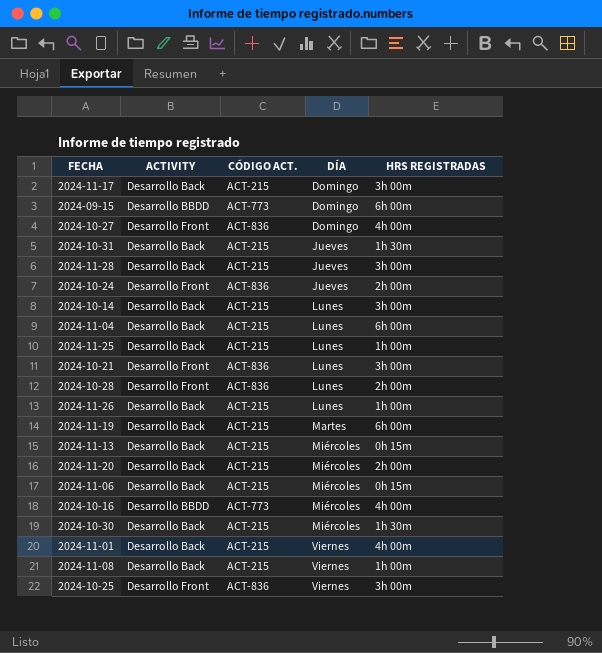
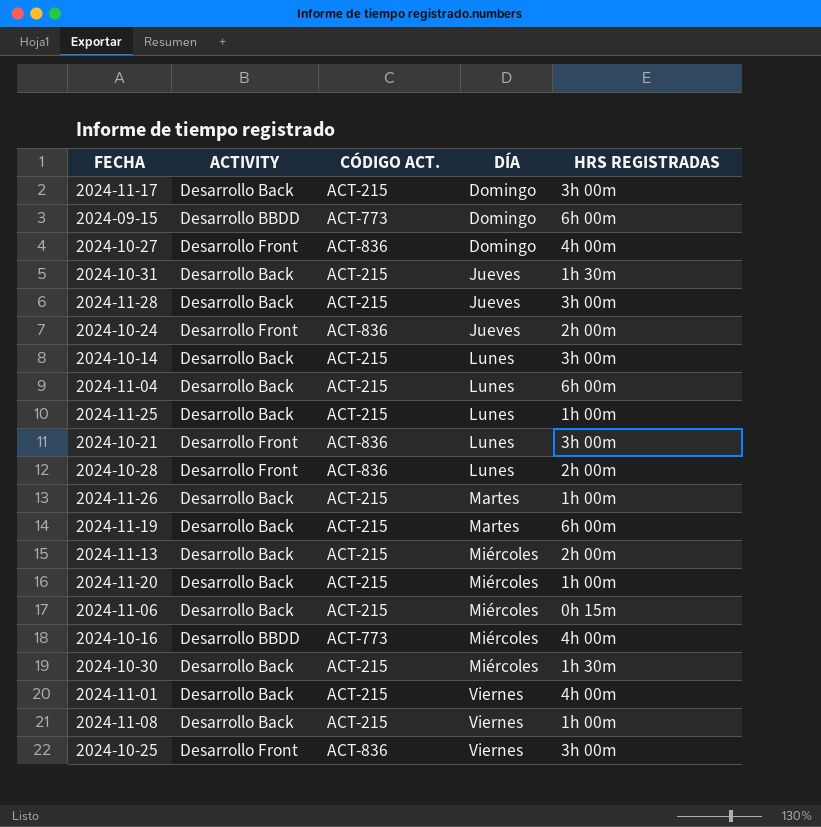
2024-11-26 | DÍA: Lunes -> Martes
2024-11-13 | HRS REGISTRADAS: 0h 15m -> 2h 00m
2024-11-20 | HRS REGISTRADAS: 2h 00m -> 1h 00m

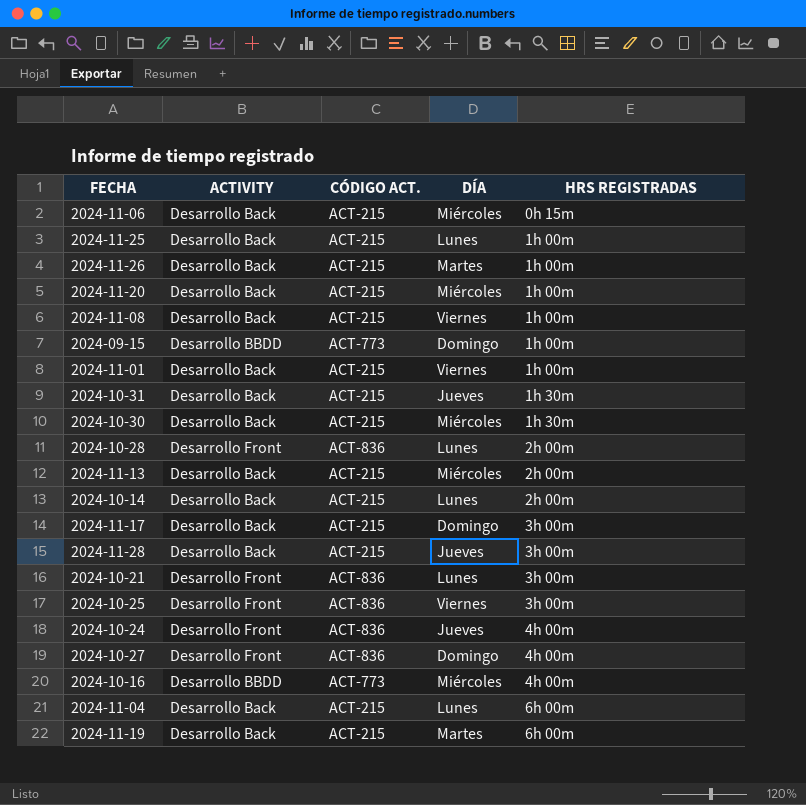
row order: DÍA ascending -> HRS REGISTRADAS ascending
2024-09-15 | HRS REGISTRADAS: 6h 00m -> 1h 00m
2024-11-01 | HRS REGISTRADAS: 4h 00m -> 1h 00m
2024-10-14 | HRS REGISTRADAS: 3h 00m -> 2h 00m
2024-10-24 | HRS REGISTRADAS: 2h 00m -> 4h 00m

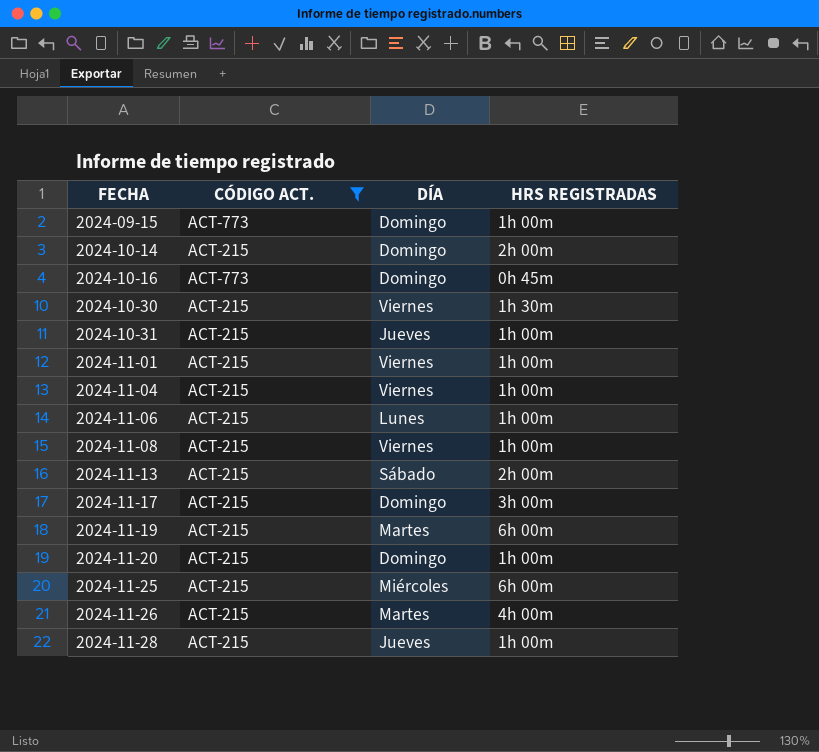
filter: none -> CÓDIGO ACT. != ACT-836
row order: HRS REGISTRADAS ascending -> FECHA ascending
column ACTIVITY | position: 2 -> none
2024-10-14 | DÍA: Lunes -> Domingo
2024-10-16 | DÍA: Miércoles -> Domingo
2024-10-16 | HRS REGISTRADAS: 4h 00m -> 0h 45m
2024-10-30 | DÍA: Miércoles -> Viernes
2024-10-31 | HRS REGISTRADAS: 1h 30m -> 1h 00m
2024-11-04 | DÍA: Lunes -> Viernes
2024-11-04 | HRS REGISTRADAS: 6h 00m -> 1h 00m
2024-11-06 | DÍA: Miércoles -> Lunes
2024-11-06 | HRS REGISTRADAS: 0h 15m -> 1h 00m
2024-11-13 | DÍA: Miércoles -> Sábado
2024-11-20 | DÍA: Miércoles -> Domingo
2024-11-25 | DÍA: Lunes -> Miércoles
2024-11-25 | HRS REGISTRADAS: 1h 00m -> 6h 00m
2024-11-26 | HRS REGISTRADAS: 1h 00m -> 4h 00m
2024-11-28 | HRS REGISTRADAS: 3h 00m -> 1h 00m

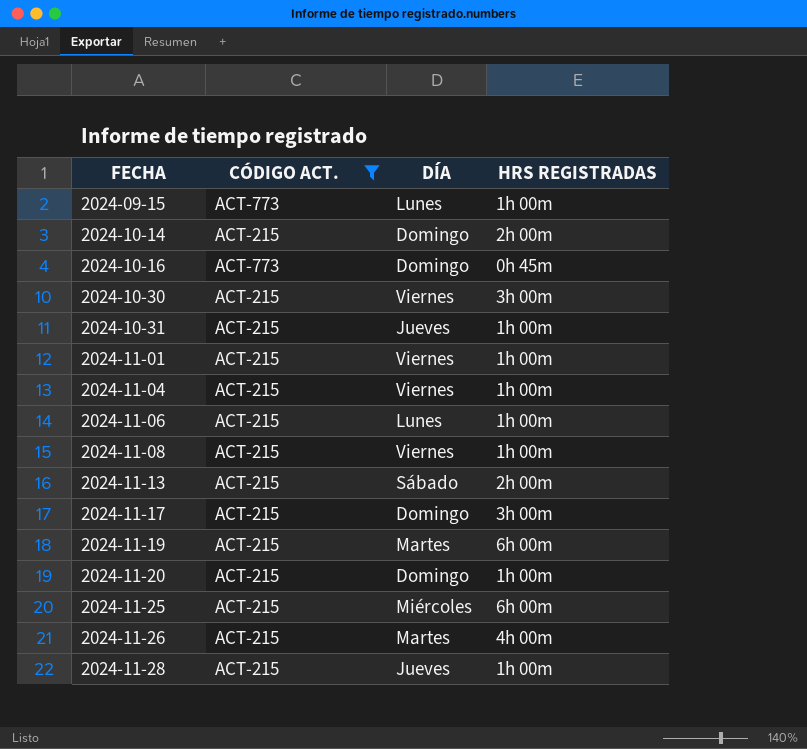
2024-09-15 | DÍA: Domingo -> Lunes
2024-10-30 | HRS REGISTRADAS: 1h 30m -> 3h 00m

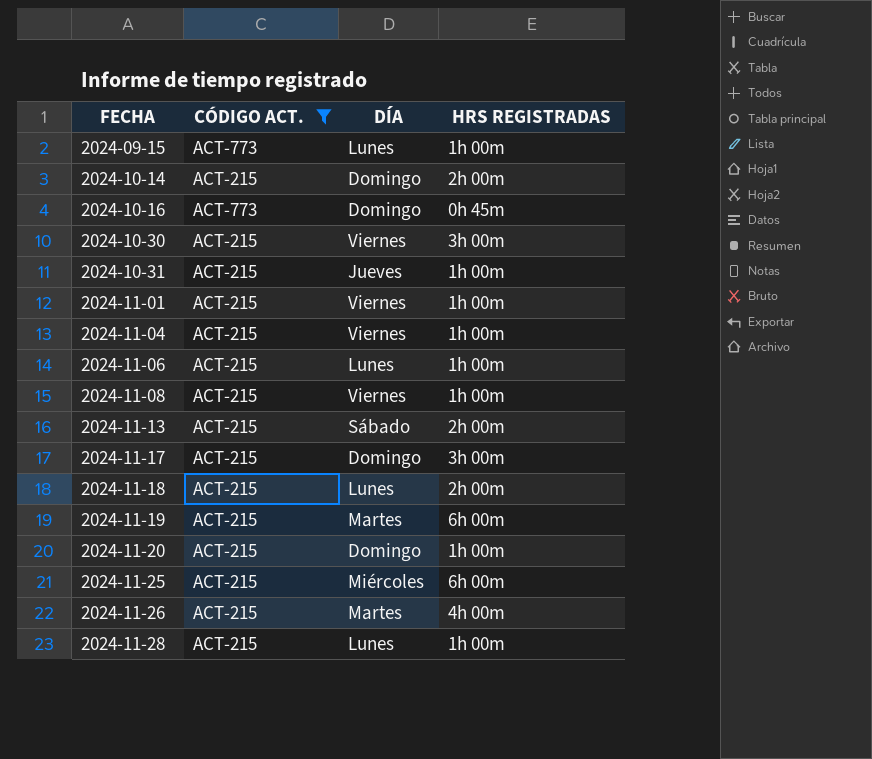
row 2024-11-18: none -> ACT-215 | Lunes | 2h 00m
2024-11-28 | DÍA: Jueves -> Lunes

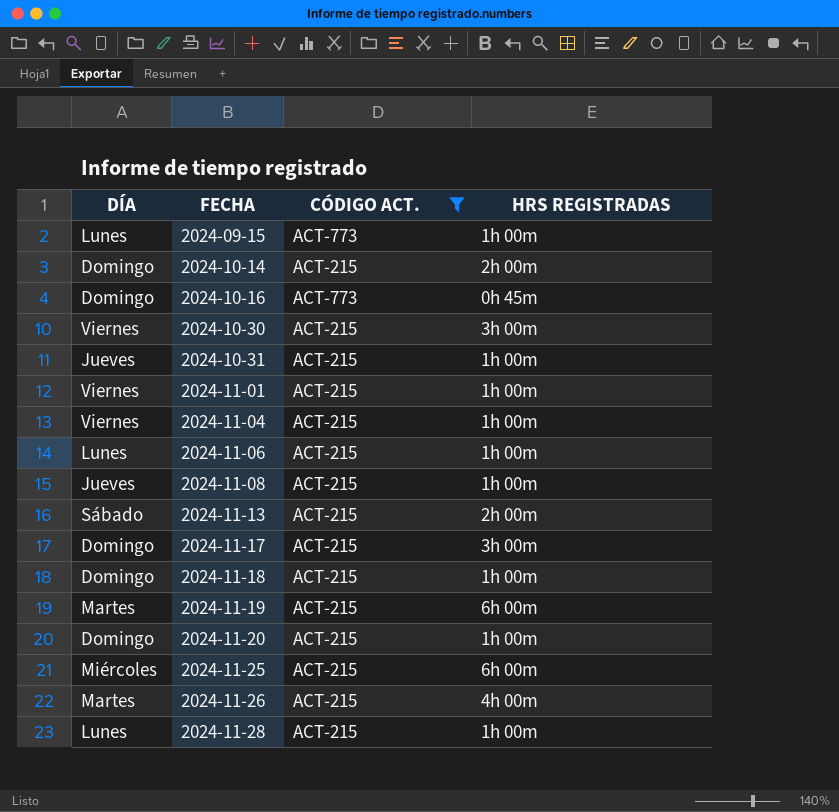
column DÍA | position: 3 -> 1
2024-11-08 | DÍA: Viernes -> Jueves
2024-11-18 | DÍA: Lunes -> Domingo
2024-11-18 | HRS REGISTRADAS: 2h 00m -> 1h 00m

